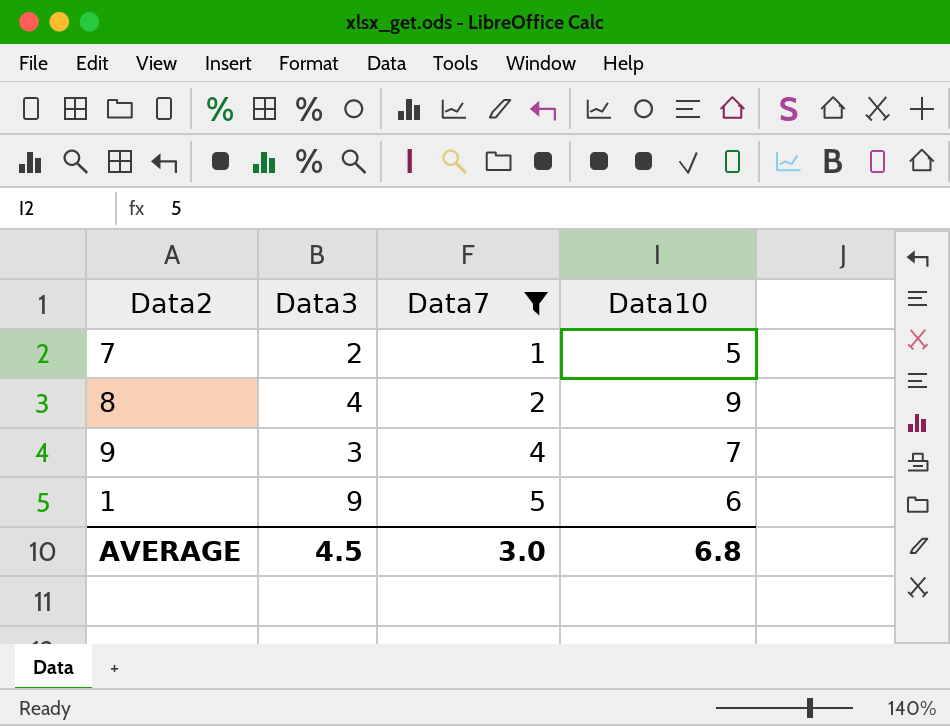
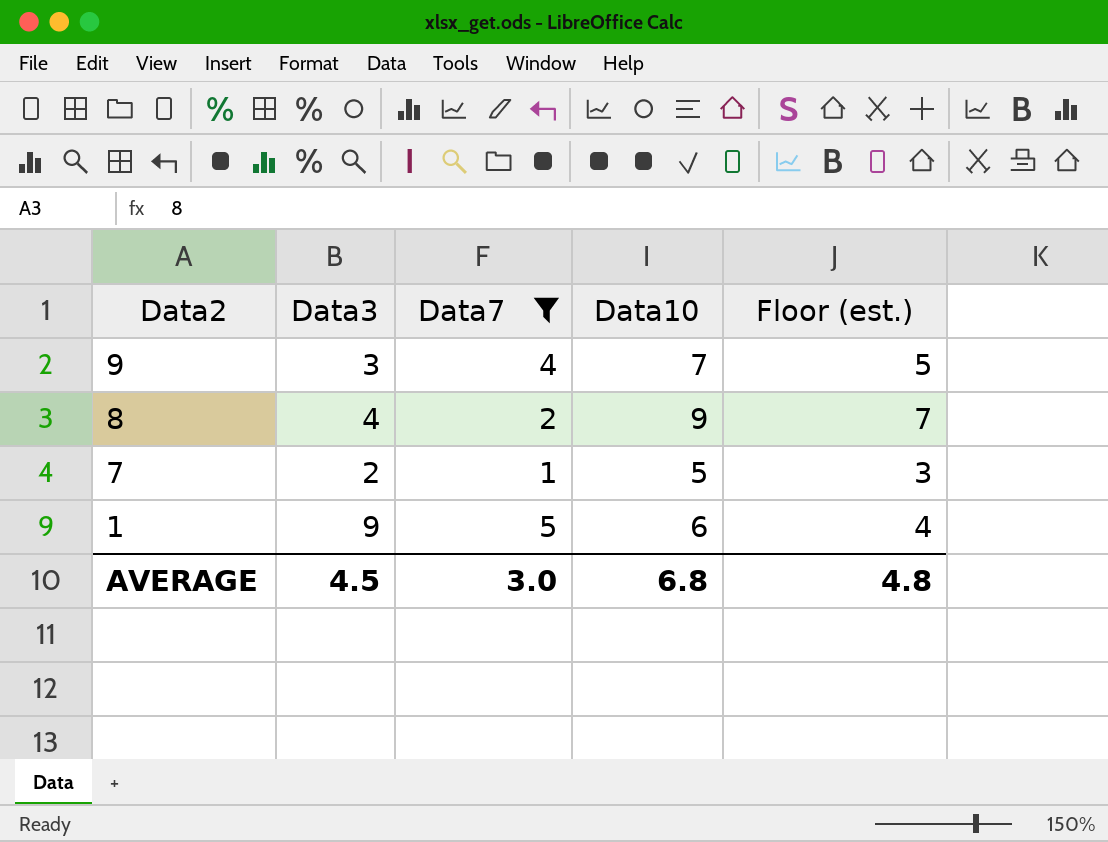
row order: Data7 ascending -> Data2 descending
column Floor (est.) | formula: none -> [Data10] - 2

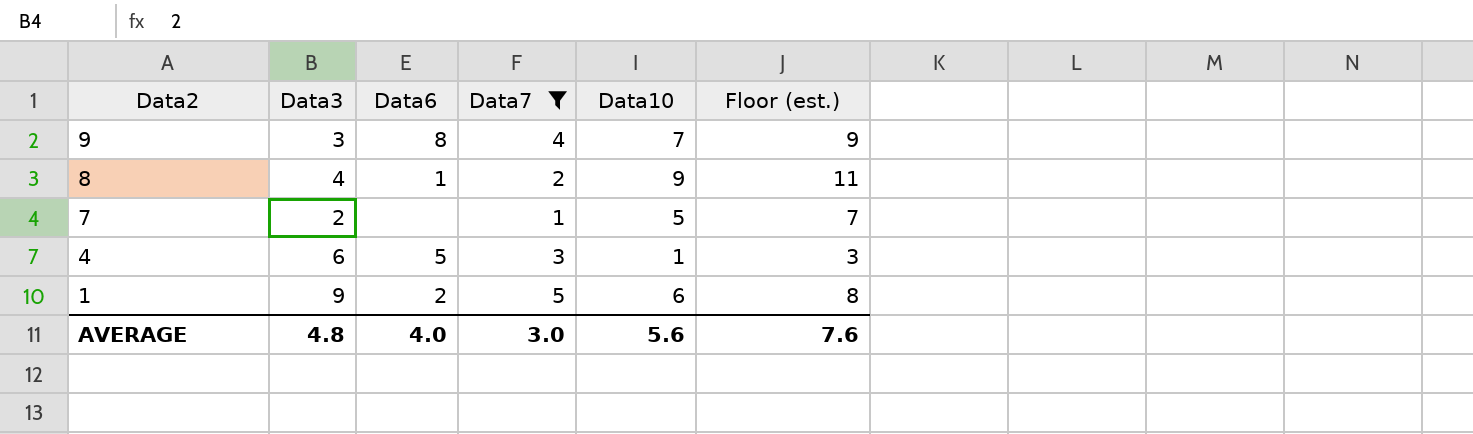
column Data6 | position: none -> 3
column Floor (est.) | formula: [Data10] - 2 -> [Data10] + 2
row 4: none -> 6 | 5 | 3 | 1 | 3
AVERAGE | Data3: 4.5 -> 4.8
AVERAGE | Data10: 6.8 -> 5.6
AVERAGE | Floor (est.): 4.8 -> 7.6

